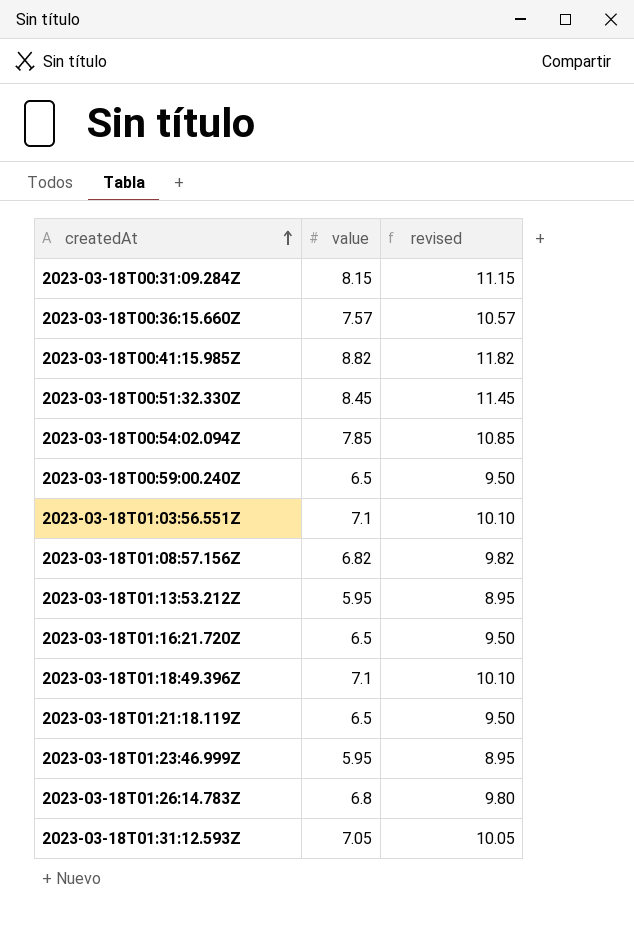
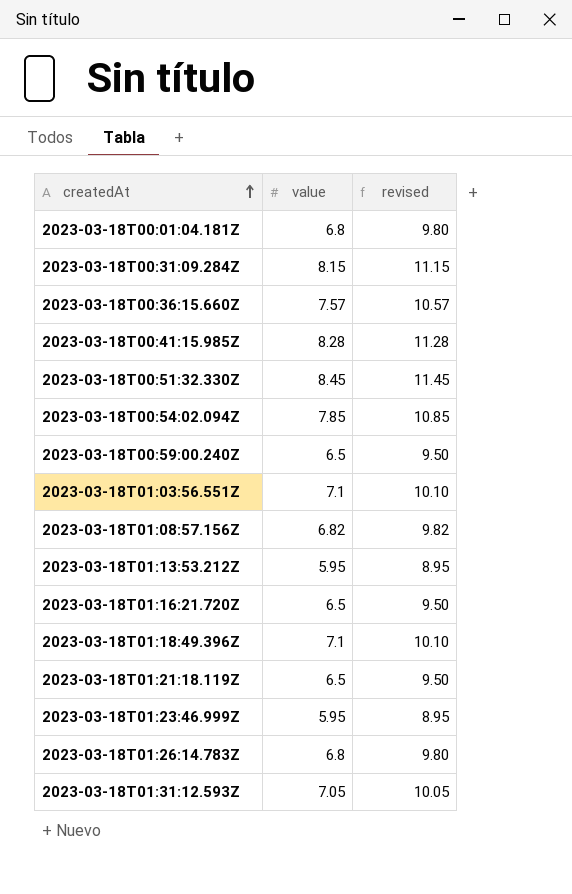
row 2023-03-18T00:01:04.181Z: none -> 6.8 | 9.80
2023-03-18T00:41:15.985Z | value: 8.82 -> 8.28
2023-03-18T00:41:15.985Z | revised: 11.82 -> 11.28

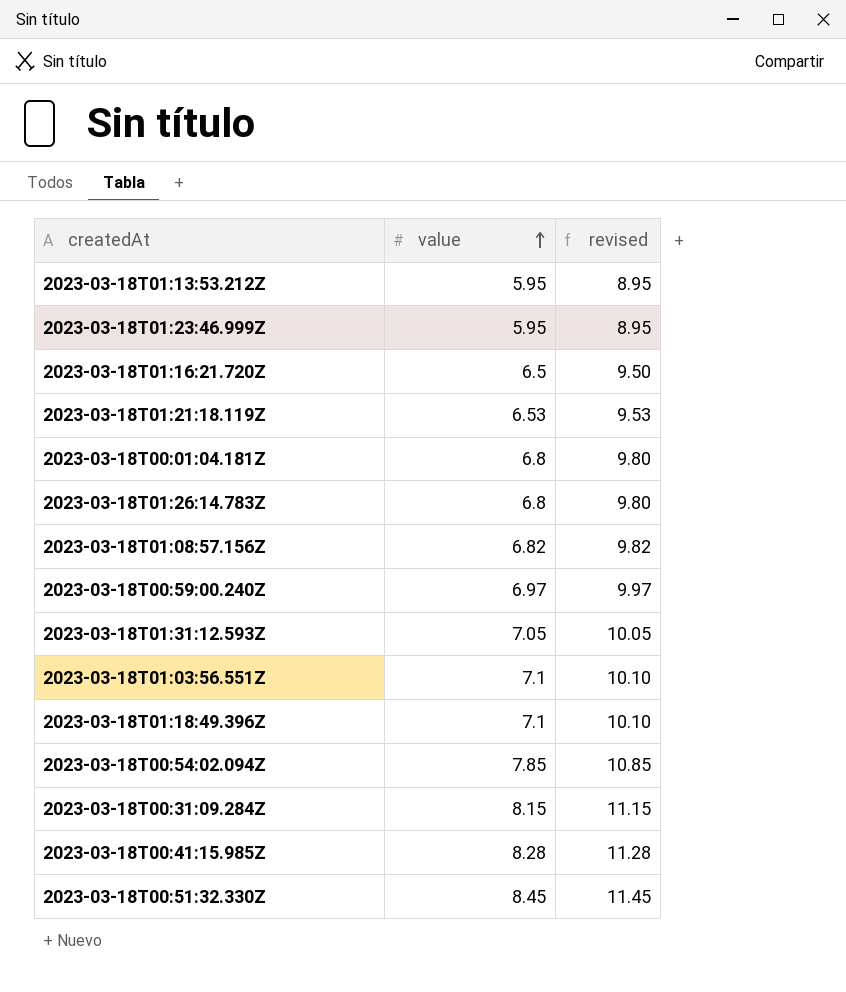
row order: createdAt ascending -> value ascending
row 2023-03-18T00:36:15.660Z: 7.57 | 10.57 -> none
2023-03-18T01:21:18.119Z | value: 6.5 -> 6.53
2023-03-18T01:21:18.119Z | revised: 9.50 -> 9.53
2023-03-18T00:59:00.240Z | value: 6.5 -> 6.97
2023-03-18T00:59:00.240Z | revised: 9.50 -> 9.97

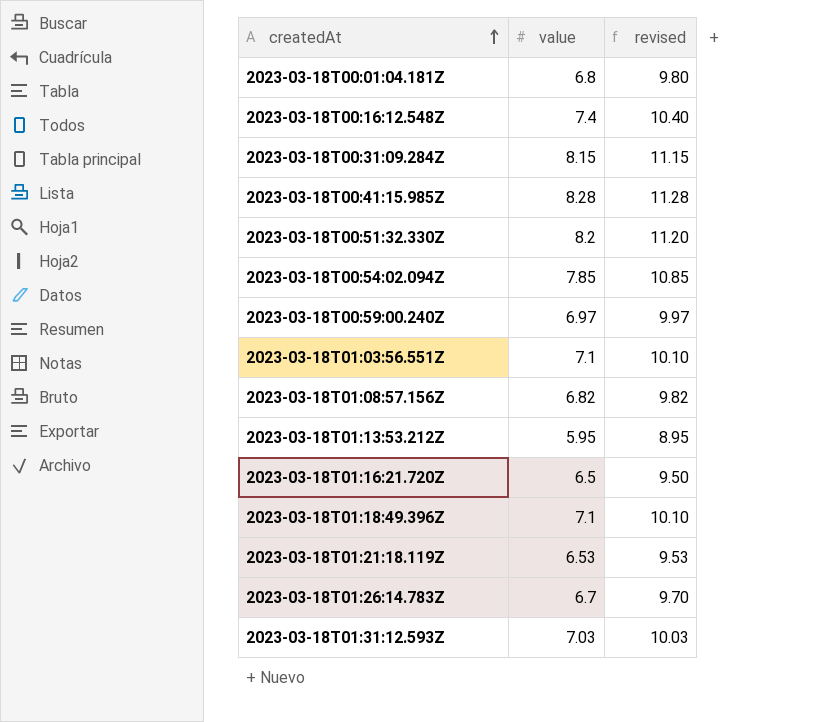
row order: value ascending -> createdAt ascending
row 2023-03-18T01:23:46.999Z: 5.95 | 8.95 -> none
row 2023-03-18T00:16:12.548Z: none -> 7.4 | 10.40
2023-03-18T00:51:32.330Z | value: 8.45 -> 8.2
2023-03-18T00:51:32.330Z | revised: 11.45 -> 11.20
2023-03-18T01:26:14.783Z | value: 6.8 -> 6.7
2023-03-18T01:26:14.783Z | revised: 9.80 -> 9.70
2023-03-18T01:31:12.593Z | value: 7.05 -> 7.03
2023-03-18T01:31:12.593Z | revised: 10.05 -> 10.03

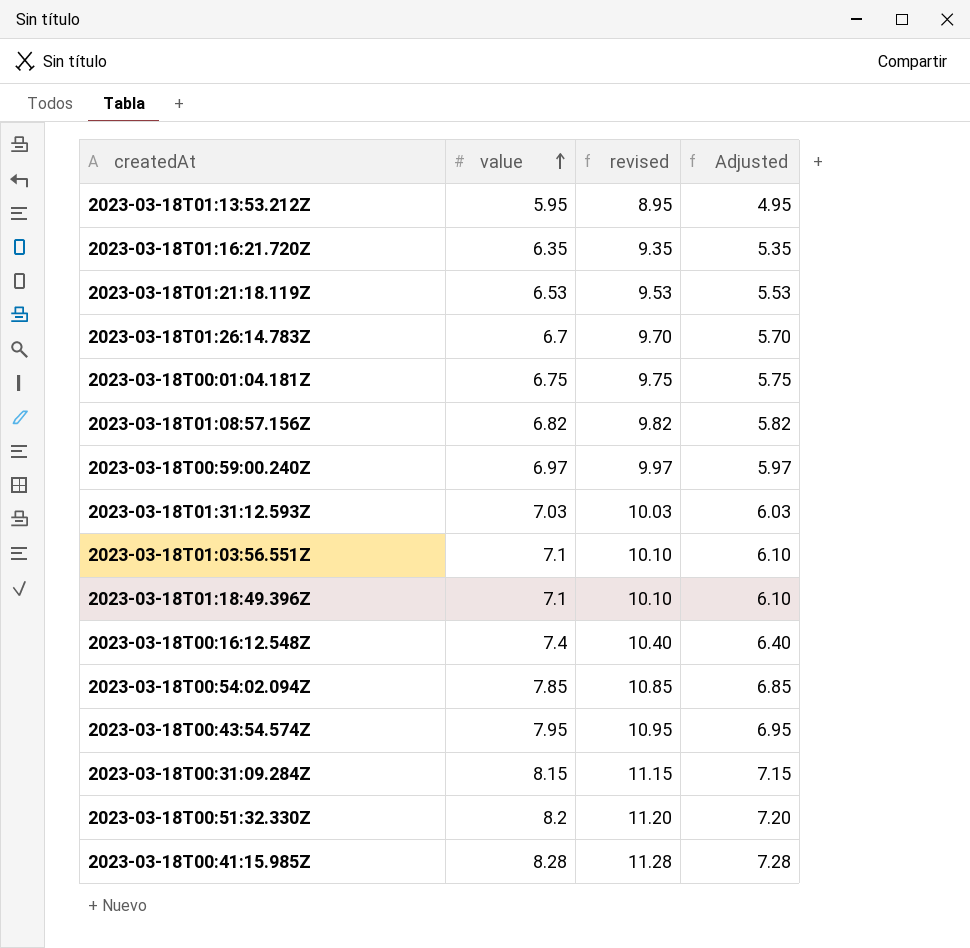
row order: createdAt ascending -> value ascending
column Adjusted | formula: none -> [value] - 1
2023-03-18T01:16:21.720Z | value: 6.5 -> 6.35
2023-03-18T01:16:21.720Z | revised: 9.50 -> 9.35
2023-03-18T00:01:04.181Z | value: 6.8 -> 6.75
2023-03-18T00:01:04.181Z | revised: 9.80 -> 9.75
row 2023-03-18T00:43:54.574Z: none -> 7.95 | 10.95 | 6.95

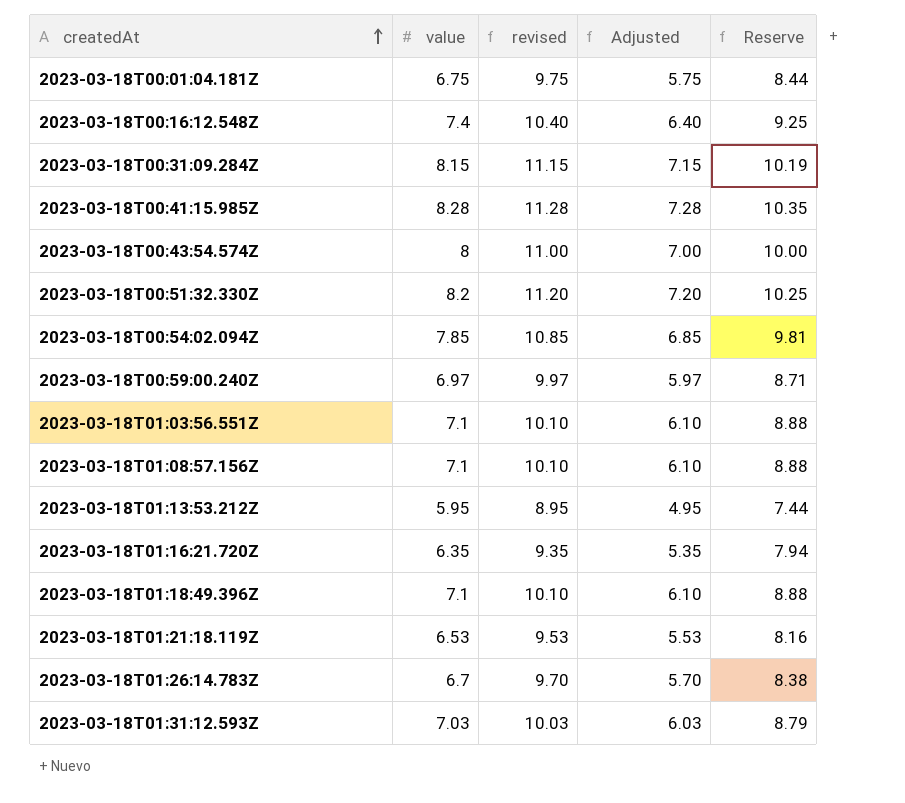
row order: value ascending -> createdAt ascending
column Reserve | formula: none -> [value] * 1.25
2023-03-18T00:43:54.574Z | value: 7.95 -> 8
2023-03-18T00:43:54.574Z | revised: 10.95 -> 11.00
2023-03-18T00:43:54.574Z | Adjusted: 6.95 -> 7.00
2023-03-18T01:08:57.156Z | value: 6.82 -> 7.1
2023-03-18T01:08:57.156Z | revised: 9.82 -> 10.10
2023-03-18T01:08:57.156Z | Adjusted: 5.82 -> 6.10

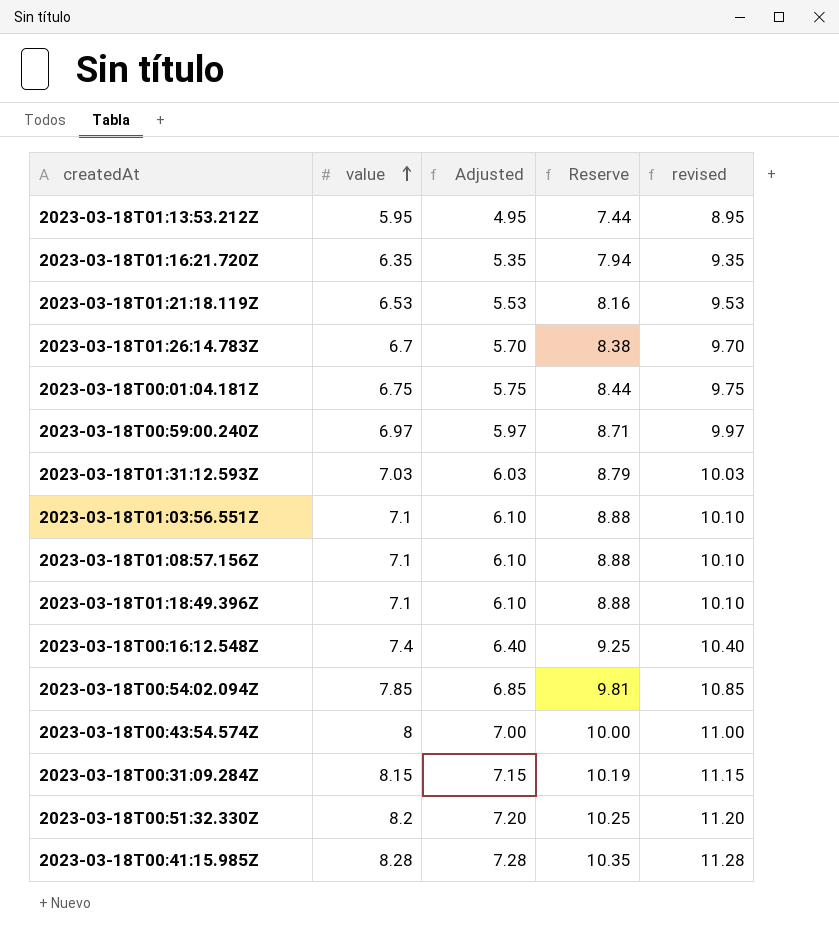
row order: createdAt ascending -> value ascending
column revised | position: 3 -> 5

